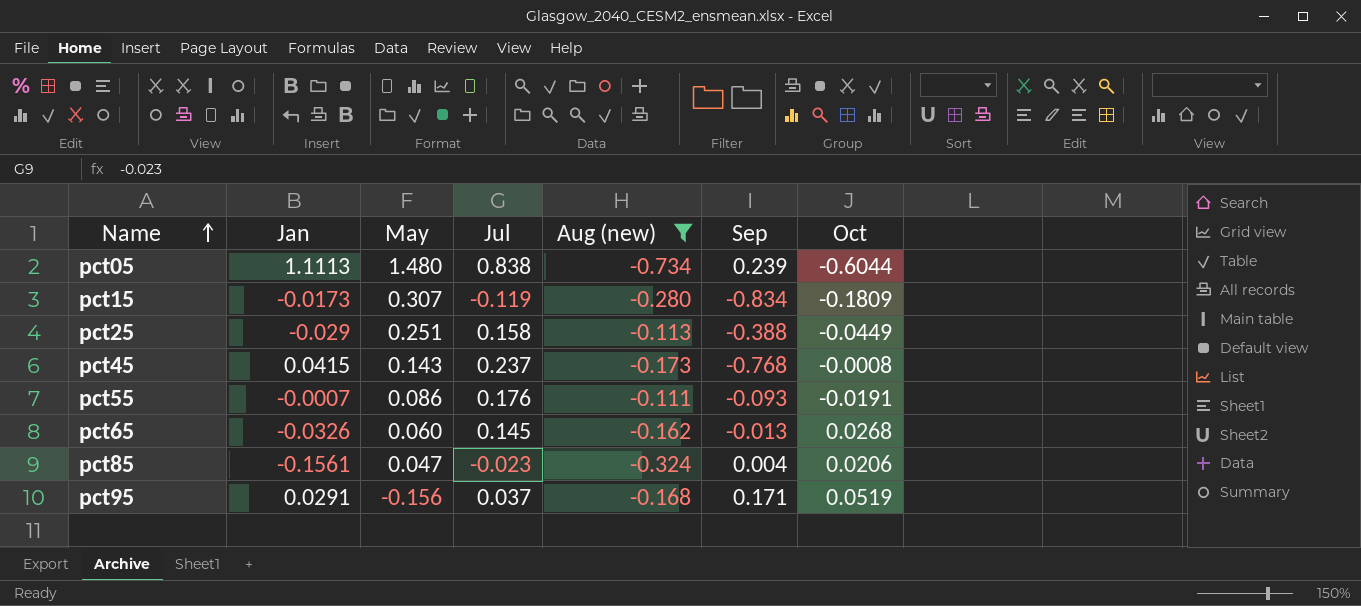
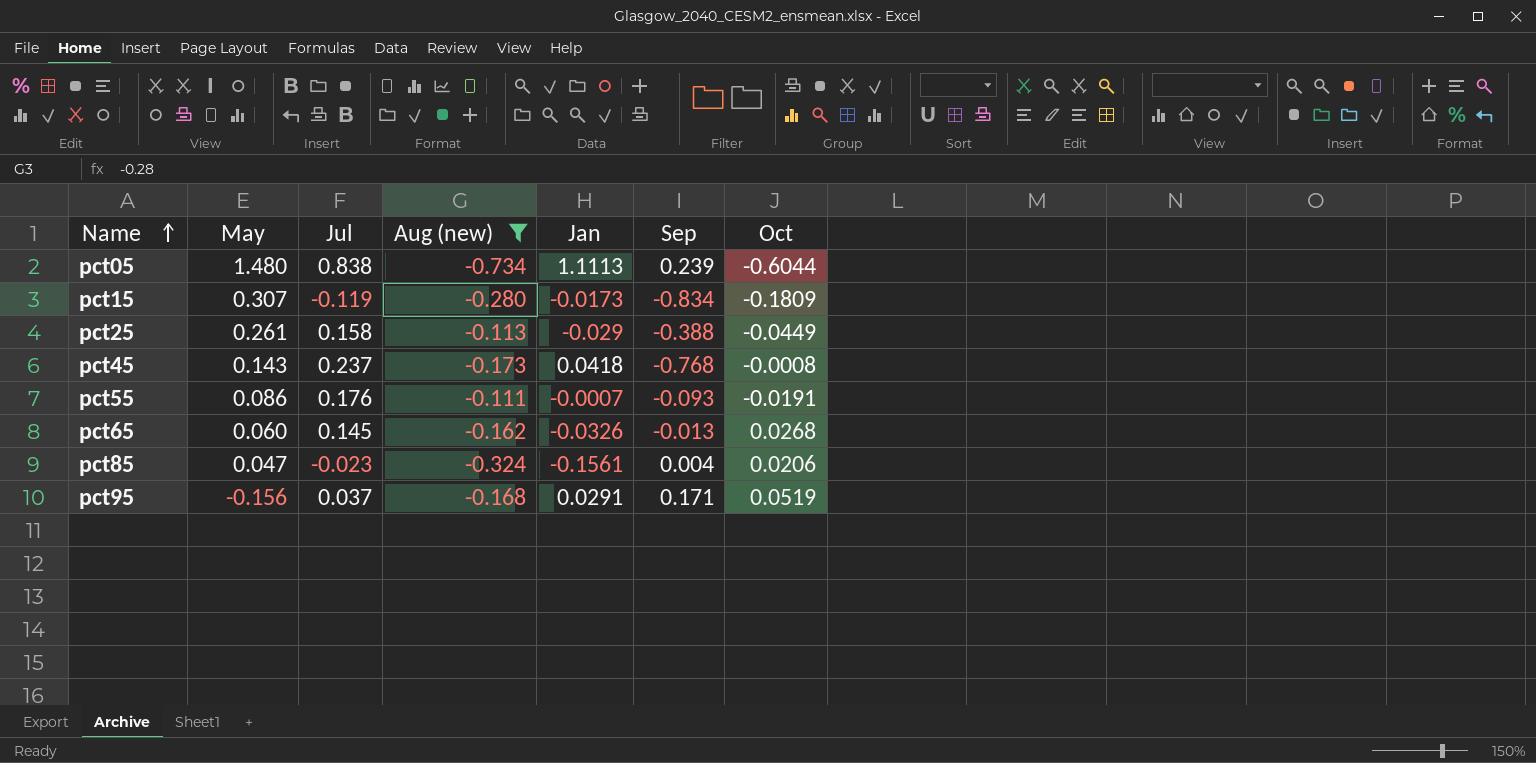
column Jan | position: 2 -> 5
pct25 | May: 0.251 -> 0.261
pct45 | Jan: 0.0415 -> 0.0418

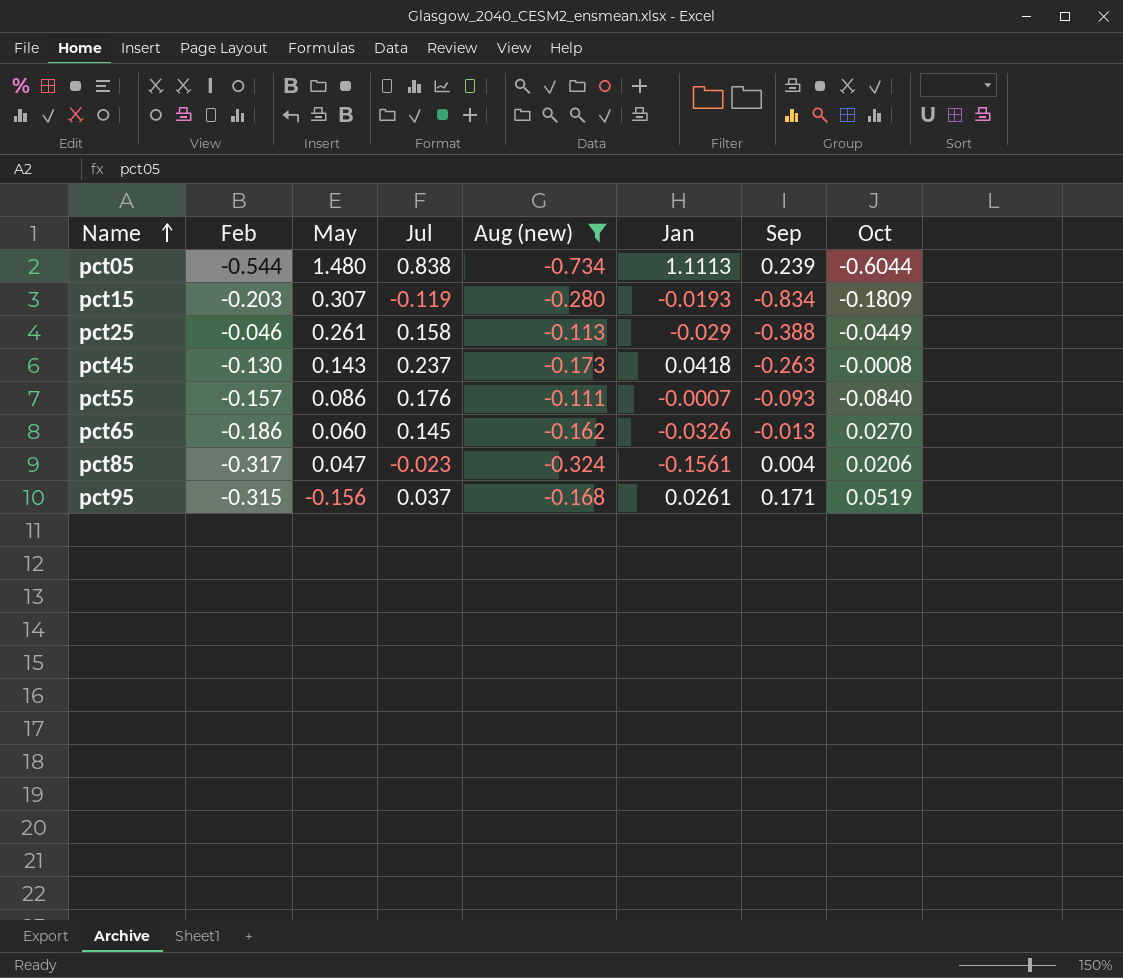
column Feb | position: none -> 2
pct15 | Jan: -0.0173 -> -0.0193
pct45 | Sep: -0.768 -> -0.263
pct55 | Oct: -0.0191 -> -0.0840
pct65 | Oct: 0.0268 -> 0.0270
pct95 | Jan: 0.0291 -> 0.0261

